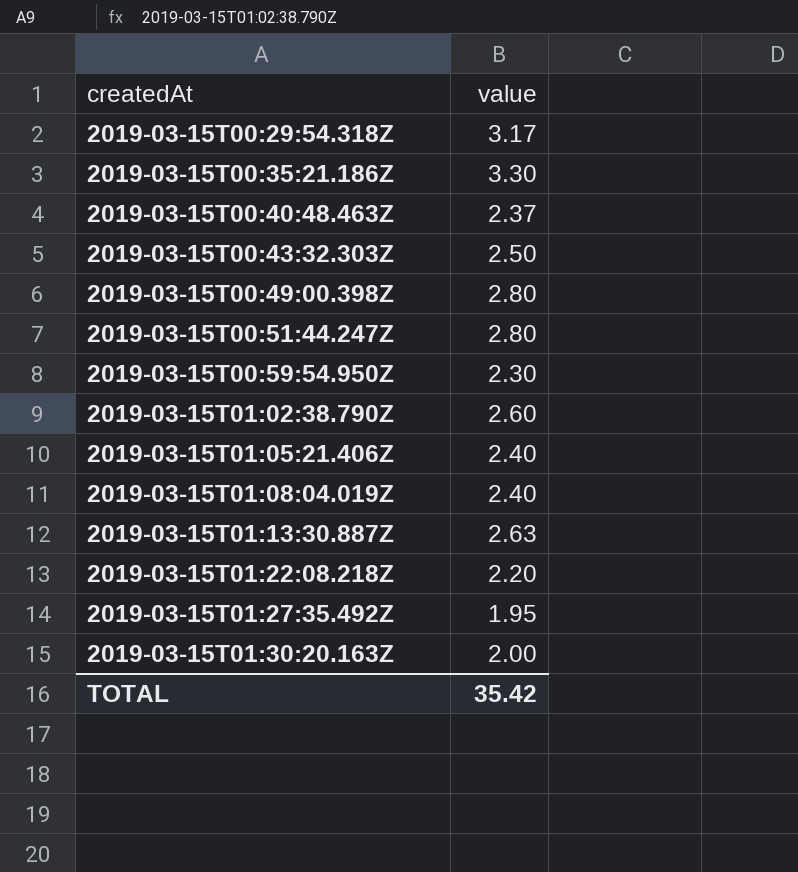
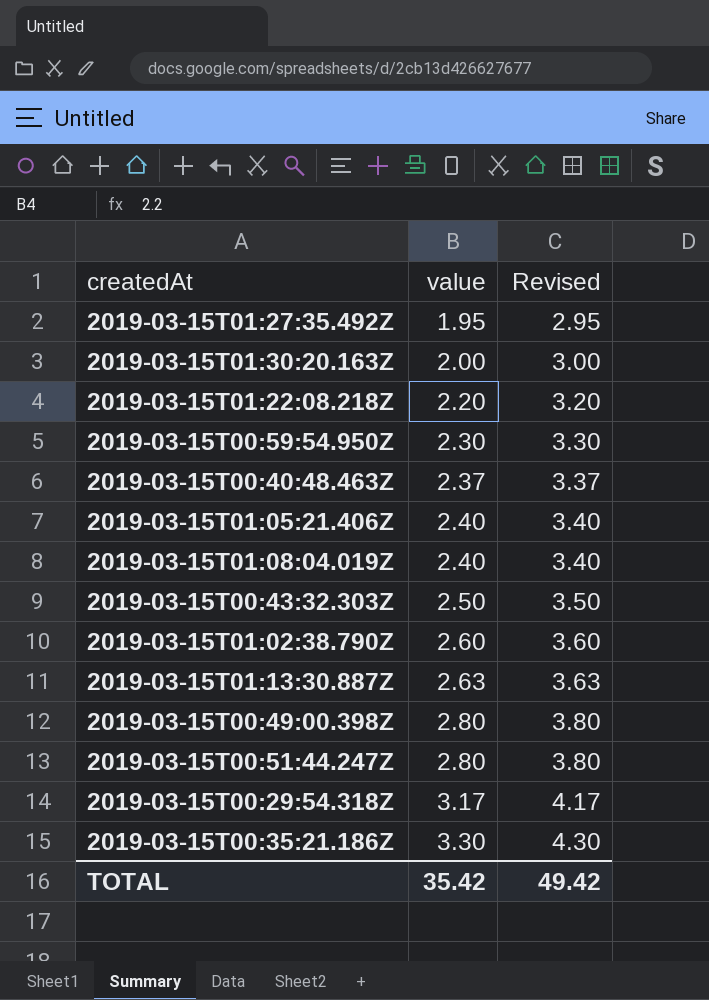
row order: createdAt ascending -> value ascending
column Revised | formula: none -> [value] + 1

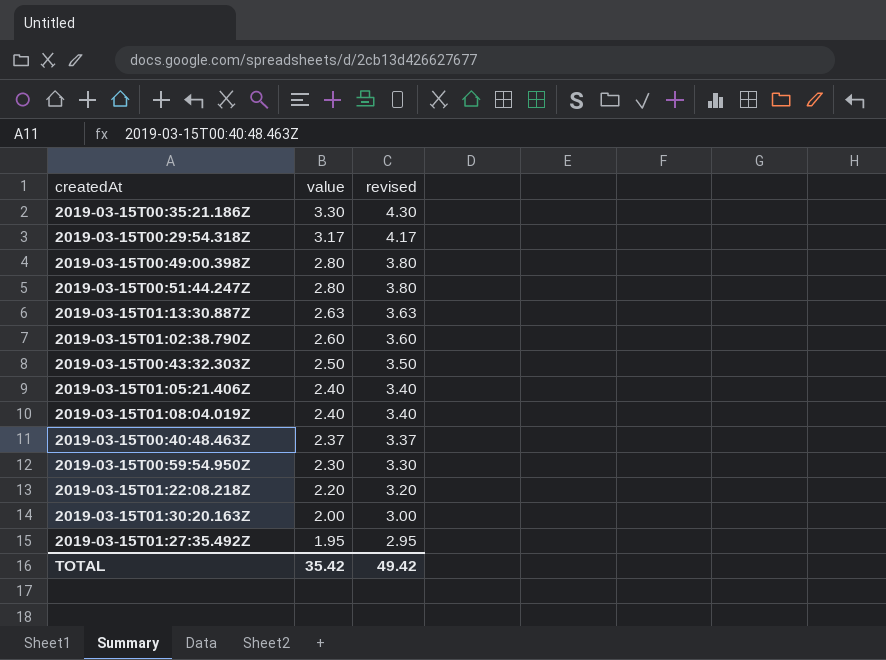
row order: value ascending -> value descending
column name: Revised -> revised

